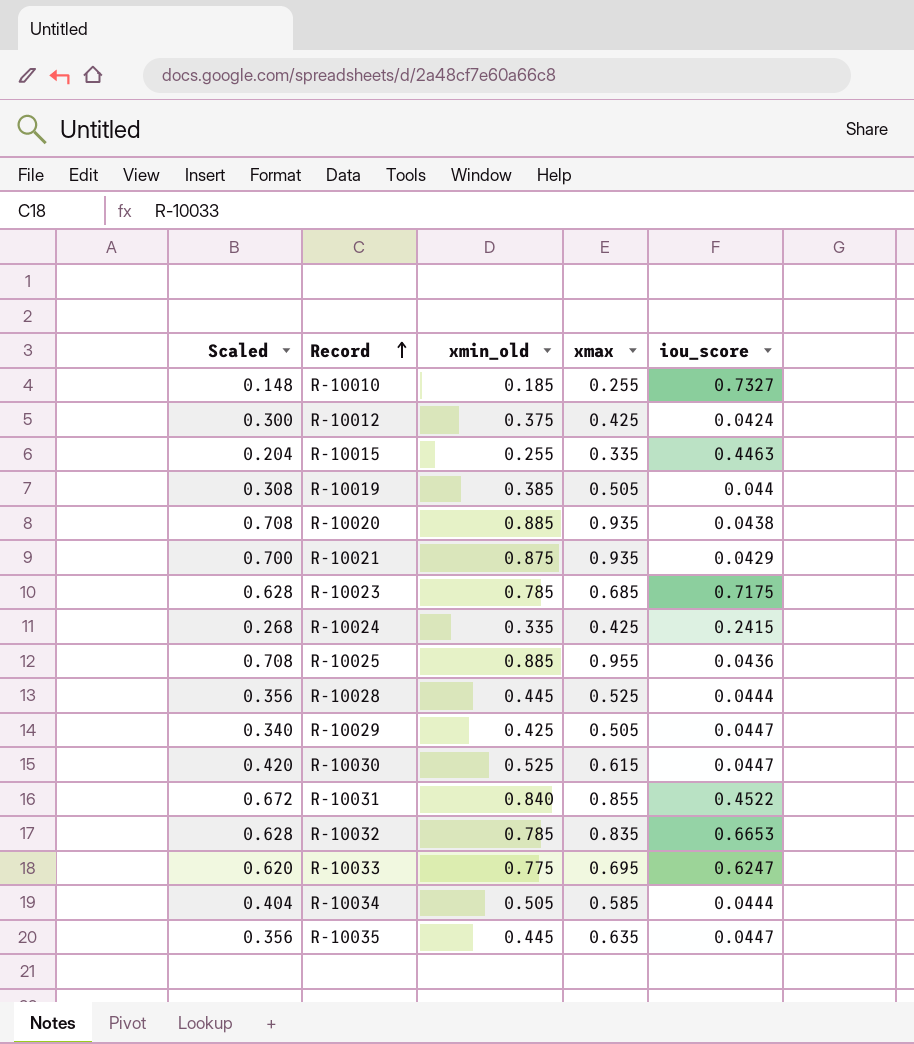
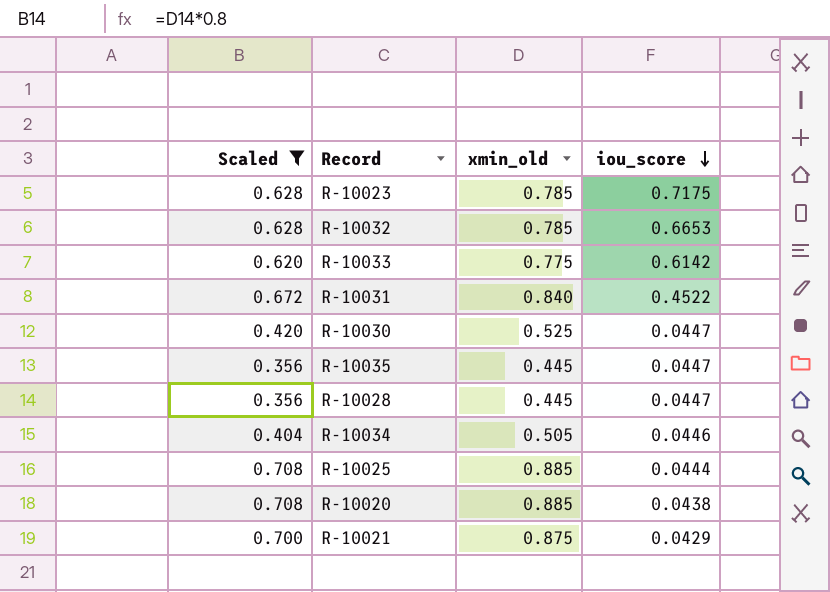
filter: none -> Scaled >= 0.356
row order: Record ascending -> iou_score descending
column xmax | position: 4 -> none
R-10033 | iou_score: 0.6247 -> 0.6142
R-10028 | iou_score: 0.0444 -> 0.0447
R-10034 | iou_score: 0.0444 -> 0.0446
R-10025 | iou_score: 0.0436 -> 0.0444

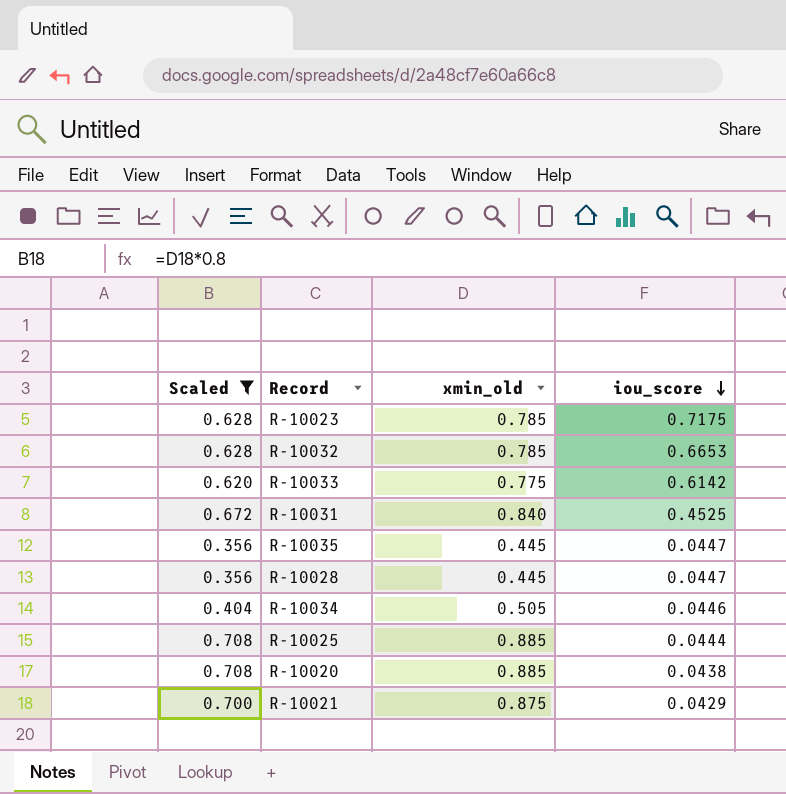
row R-10030: 0.420 | 0.525 | 0.0447 -> none
R-10031 | iou_score: 0.4522 -> 0.4525

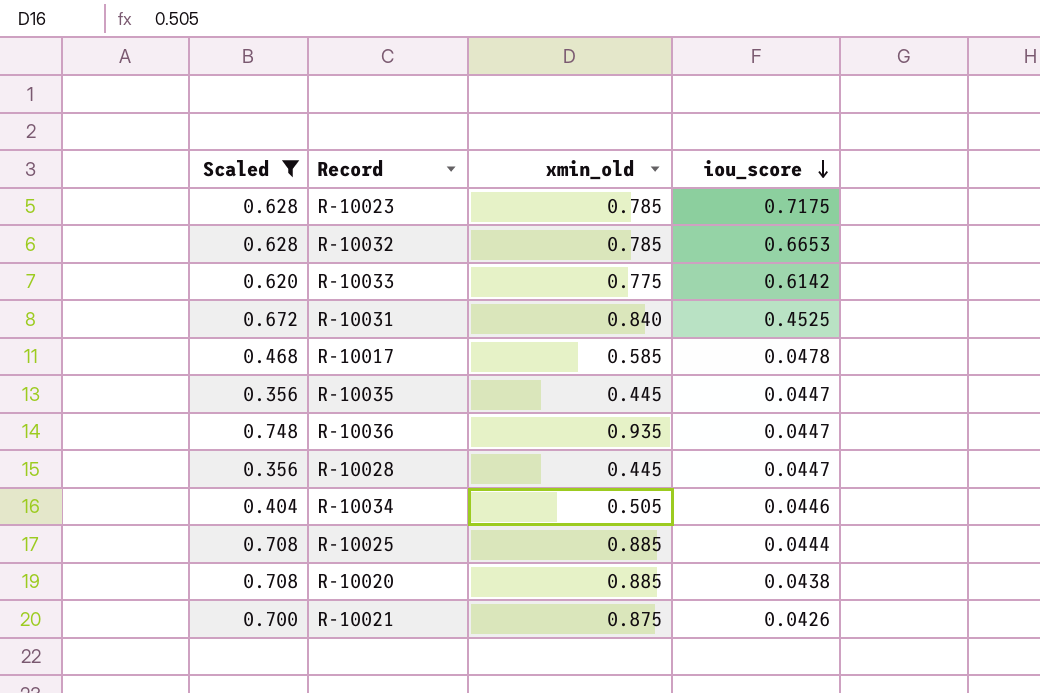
row R-10017: none -> 0.468 | 0.585 | 0.0478
row R-10036: none -> 0.748 | 0.935 | 0.0447
R-10021 | iou_score: 0.0429 -> 0.0426

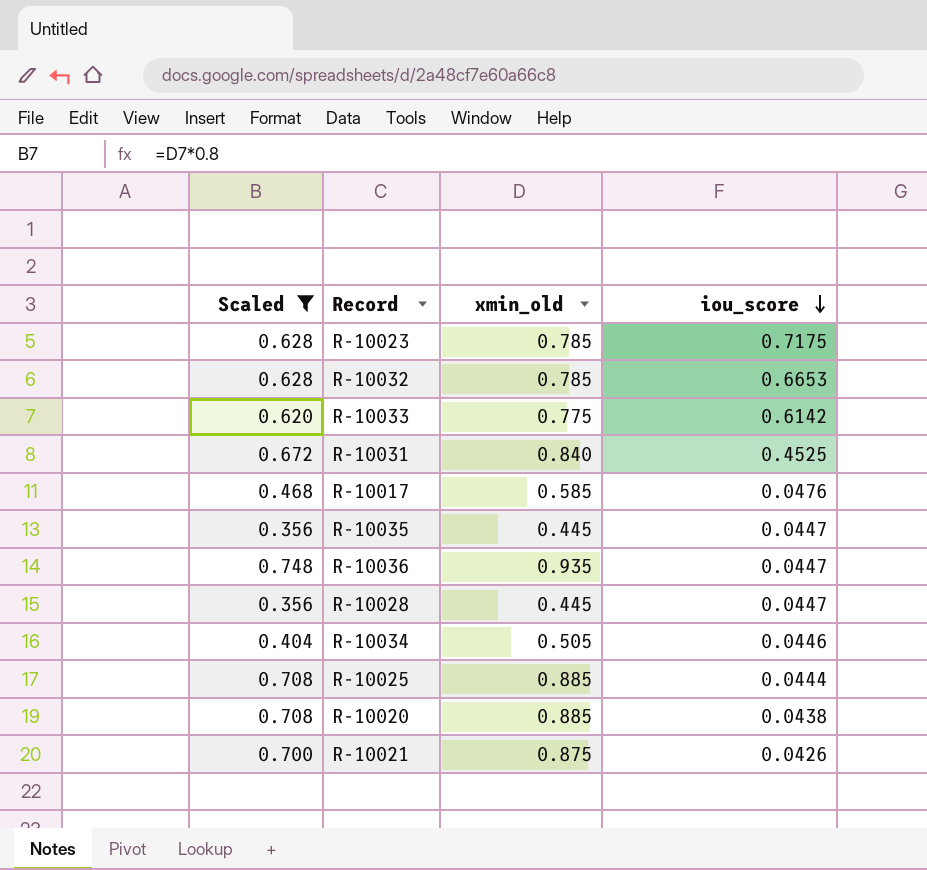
R-10017 | iou_score: 0.0478 -> 0.0476

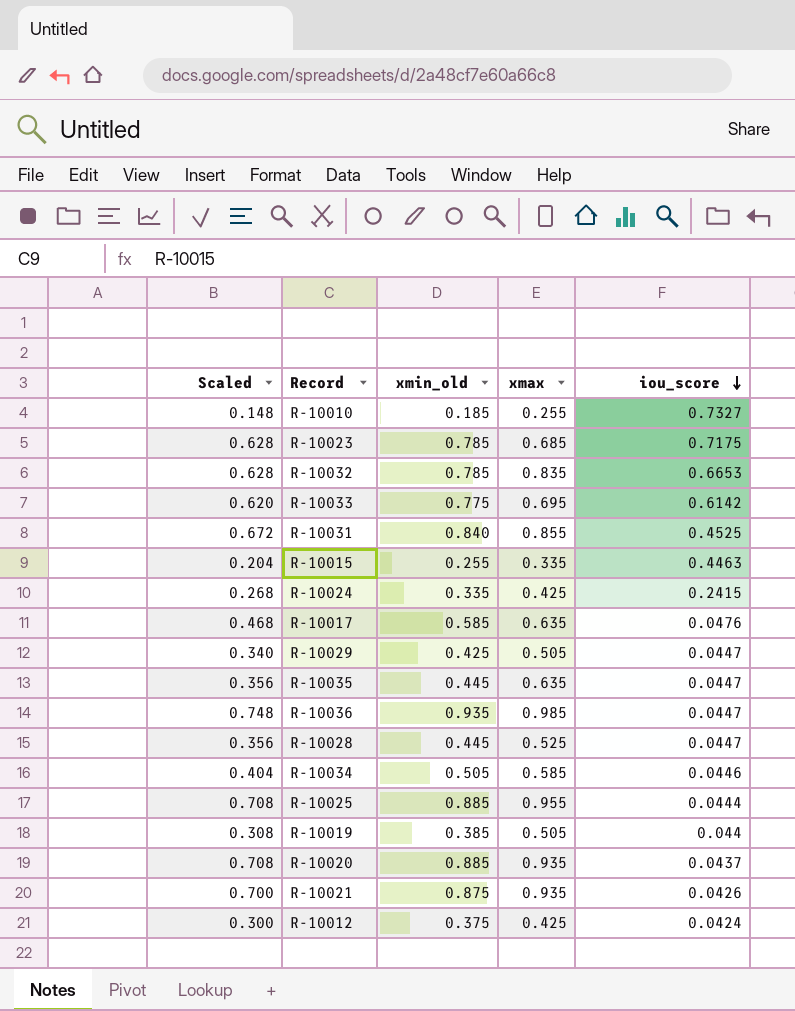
filter: Scaled >= 0.356 -> none
column xmax | position: none -> 4
R-10020 | iou_score: 0.0438 -> 0.0437

